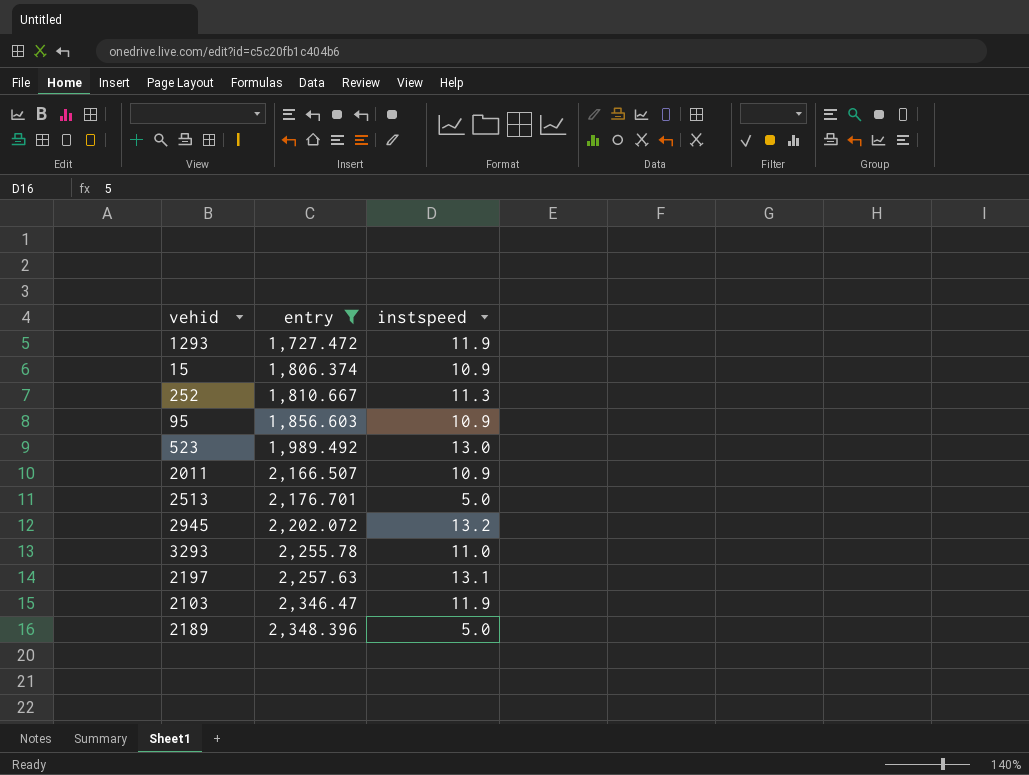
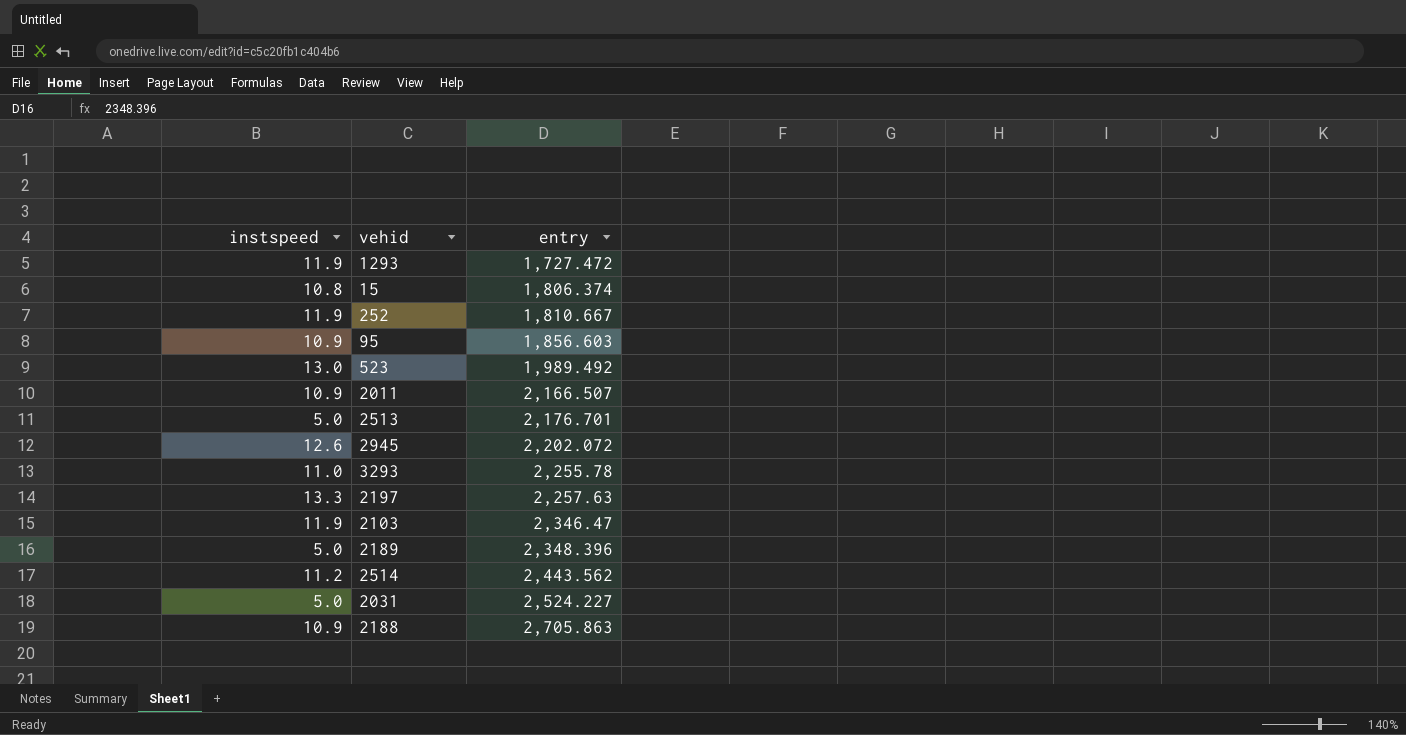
filter: entry <= 2,348.396 -> none
column instspeed | position: 3 -> 1
15 | instspeed: 10.9 -> 10.8
252 | instspeed: 11.3 -> 11.9
2945 | instspeed: 13.2 -> 12.6
2197 | instspeed: 13.1 -> 13.3

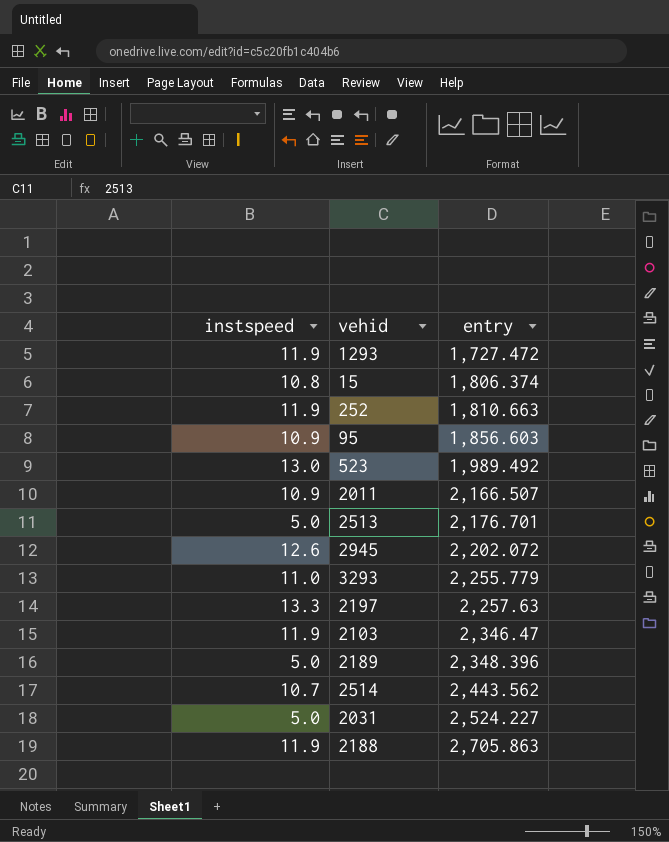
252 | entry: 1,810.667 -> 1,810.663
3293 | entry: 2,255.78 -> 2,255.779
2514 | instspeed: 11.2 -> 10.7
2188 | instspeed: 10.9 -> 11.9

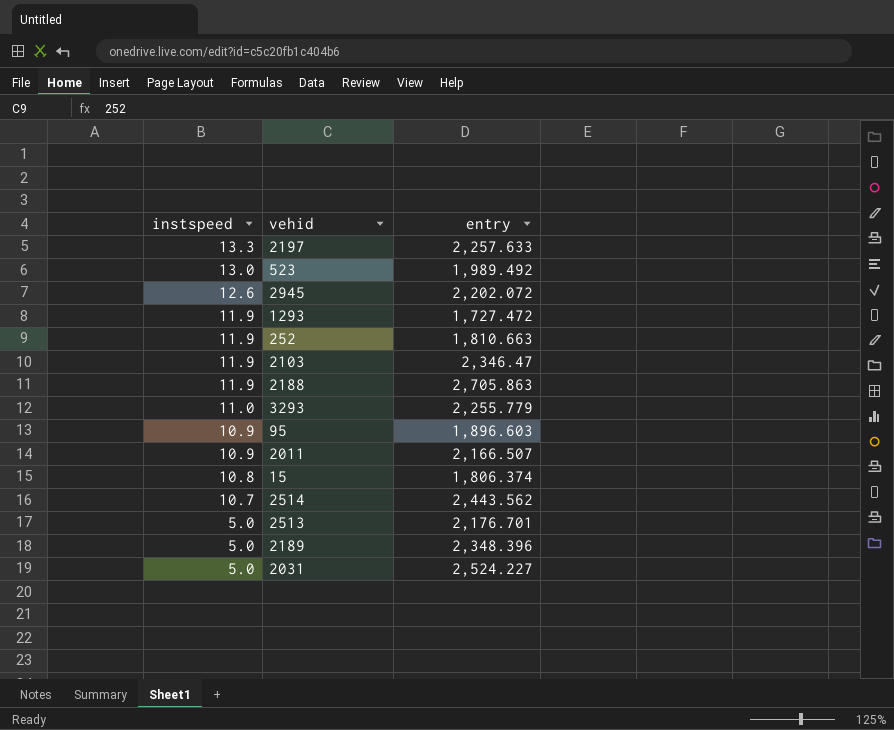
row order: entry ascending -> instspeed descending
2197 | entry: 2,257.63 -> 2,257.633
95 | entry: 1,856.603 -> 1,896.603

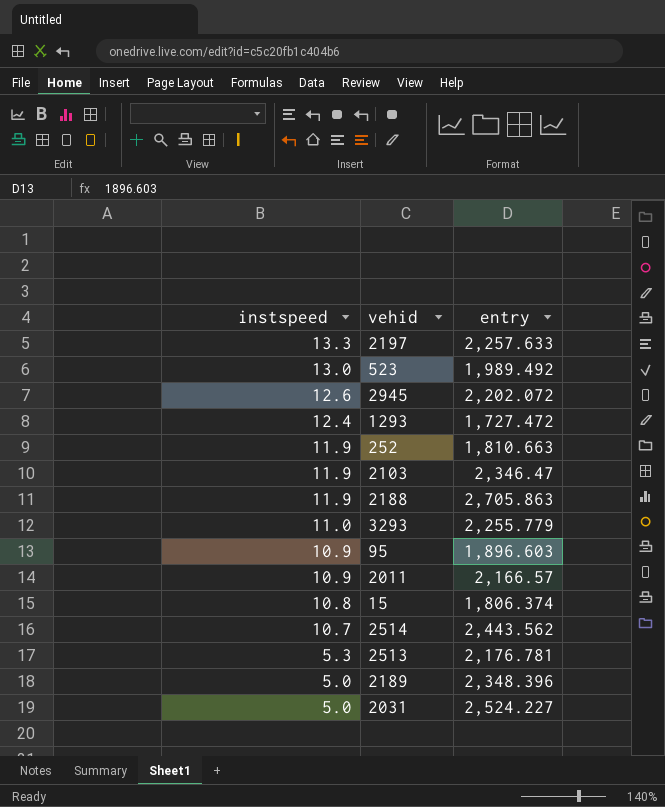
1293 | instspeed: 11.9 -> 12.4
2011 | entry: 2,166.507 -> 2,166.57
2513 | instspeed: 5.0 -> 5.3
2513 | entry: 2,176.701 -> 2,176.781

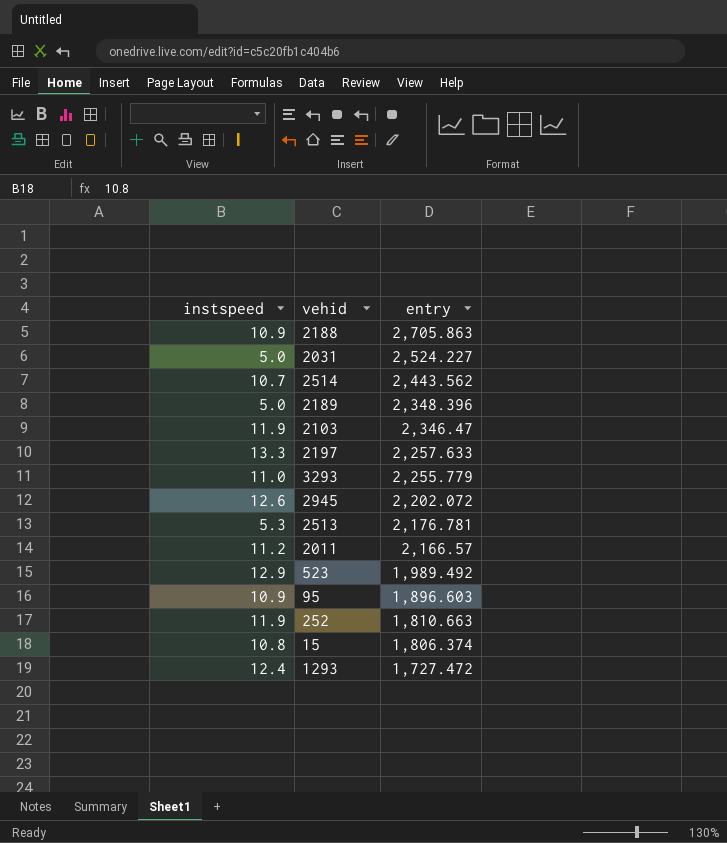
row order: instspeed descending -> entry descending
2188 | instspeed: 11.9 -> 10.9
2011 | instspeed: 10.9 -> 11.2
523 | instspeed: 13.0 -> 12.9

